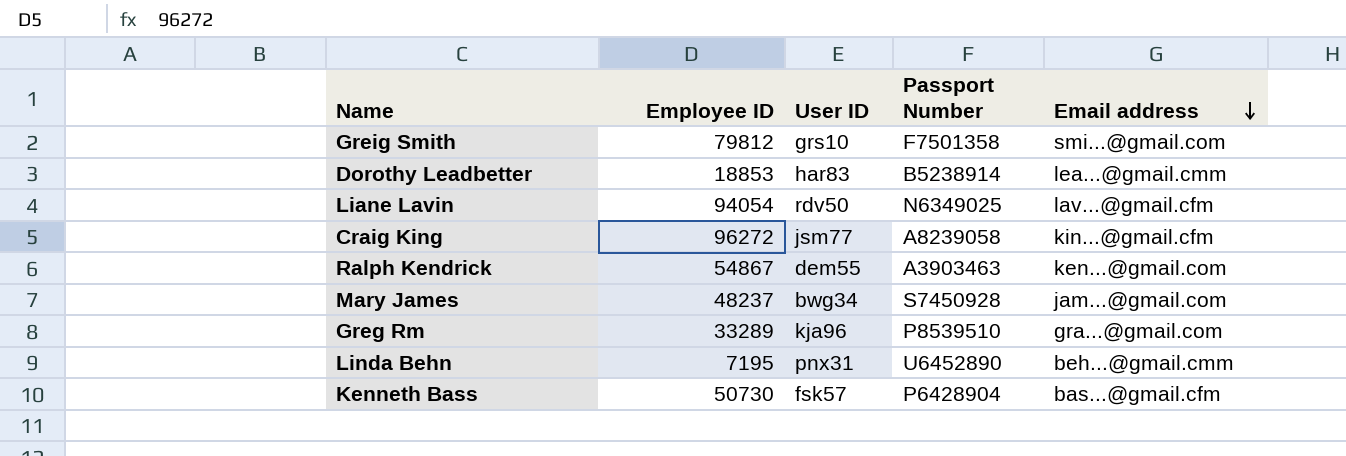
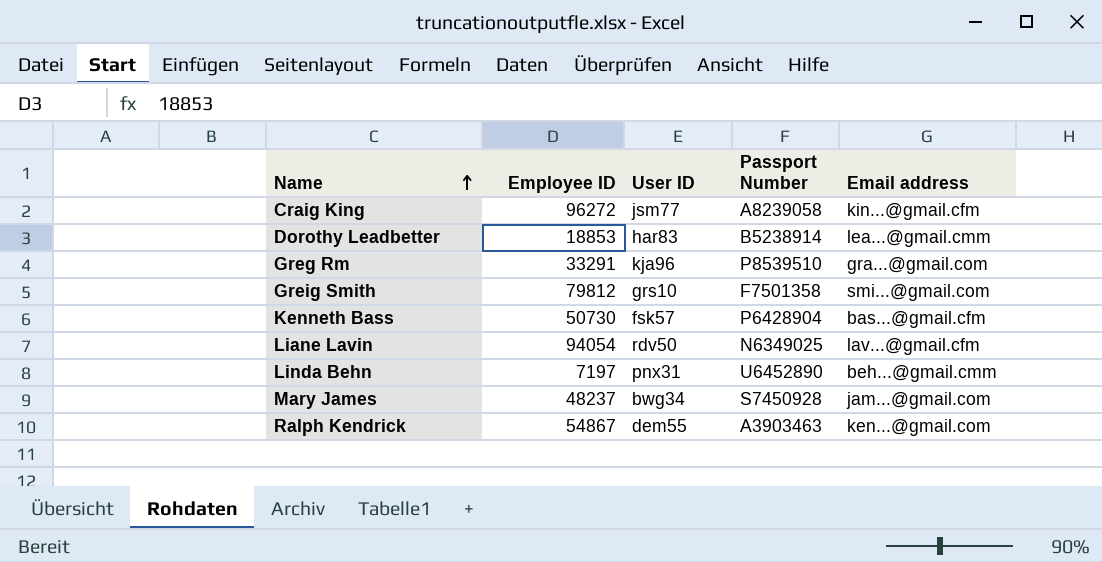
row order: Email address descending -> Name ascending
Greg Rm | Employee ID: 33289 -> 33291
Linda Behn | Employee ID: 7195 -> 7197

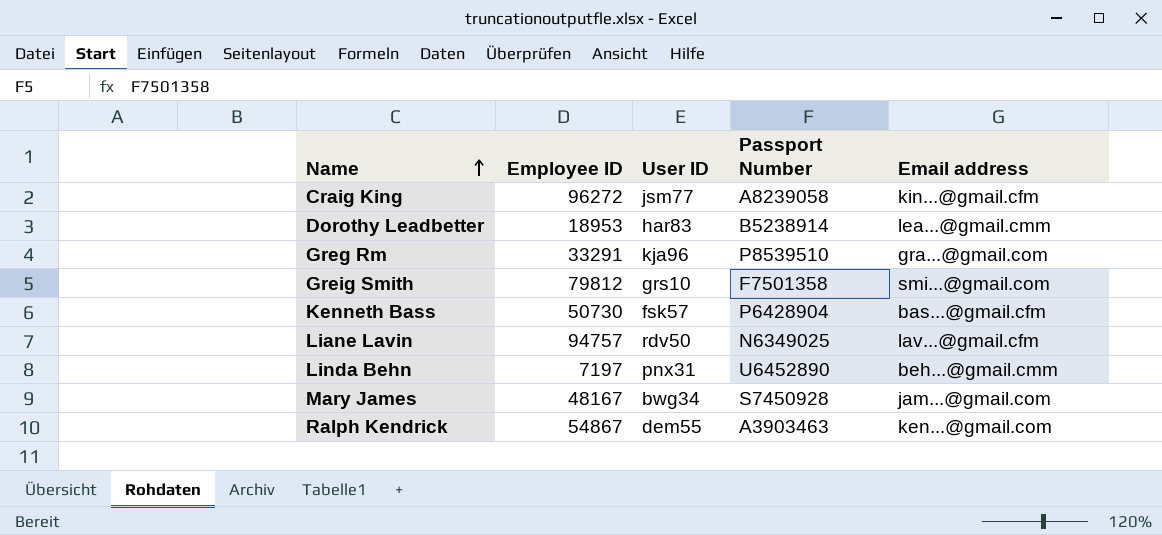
Dorothy Leadbetter | Employee ID: 18853 -> 18953
Liane Lavin | Employee ID: 94054 -> 94757
Mary James | Employee ID: 48237 -> 48167

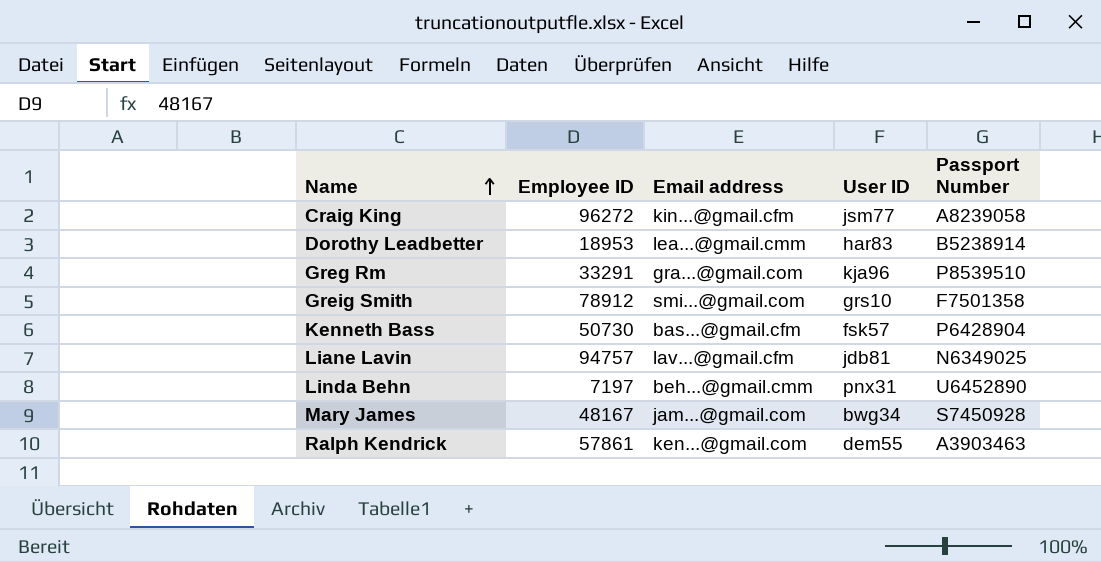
column Email address | position: 5 -> 3
Greig Smith | Employee ID: 79812 -> 78912
Liane Lavin | User ID: rdv50 -> jdb81
Ralph Kendrick | Employee ID: 54867 -> 57861

